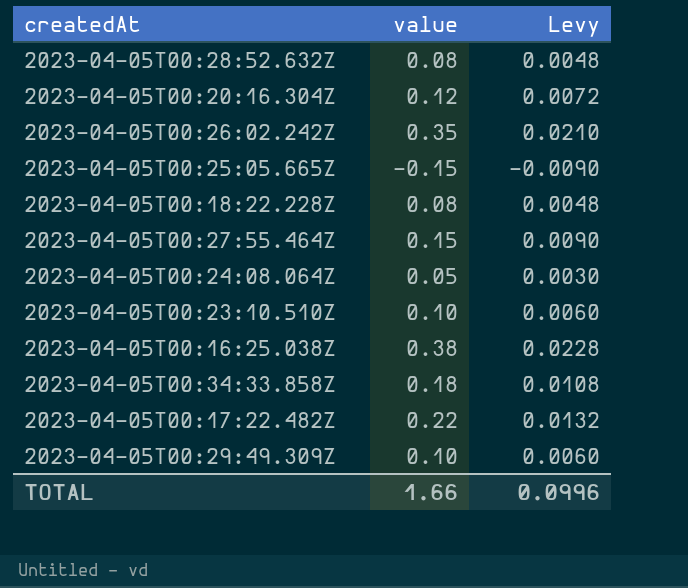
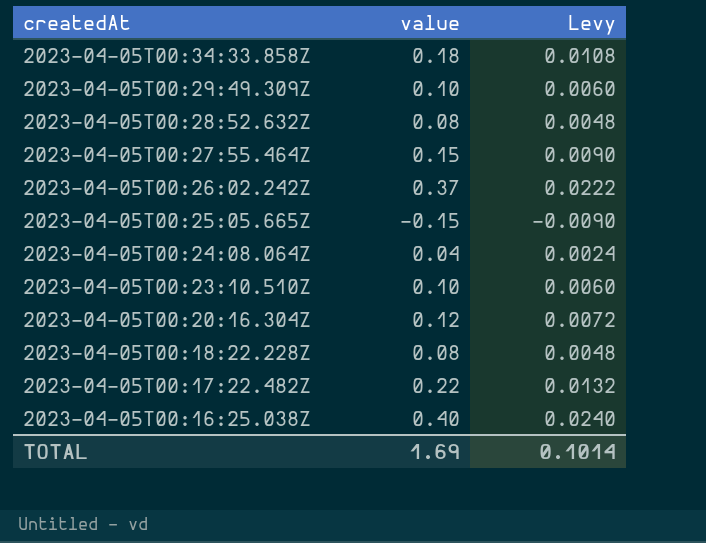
row order: none -> createdAt descending
2023-04-05T00:26:02.242Z | value: 0.35 -> 0.37
2023-04-05T00:26:02.242Z | Levy: 0.0210 -> 0.0222
2023-04-05T00:24:08.064Z | value: 0.05 -> 0.04
2023-04-05T00:24:08.064Z | Levy: 0.0030 -> 0.0024
2023-04-05T00:16:25.038Z | value: 0.38 -> 0.40
2023-04-05T00:16:25.038Z | Levy: 0.0228 -> 0.0240
TOTAL | value: 1.66 -> 1.69
TOTAL | Levy: 0.0996 -> 0.1014

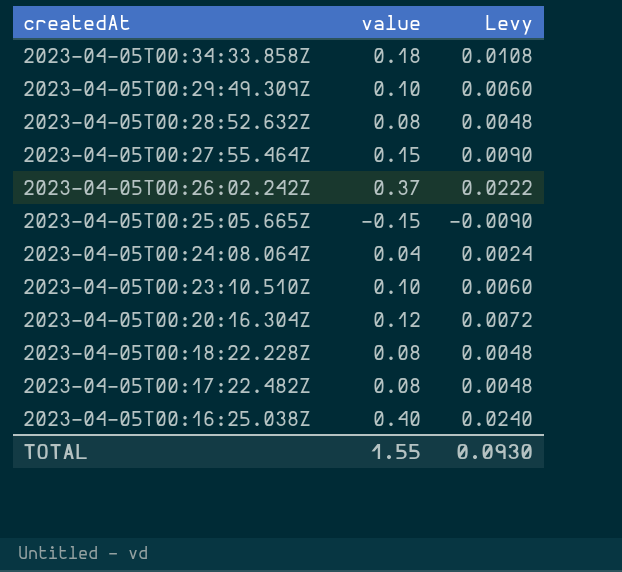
2023-04-05T00:17:22.482Z | value: 0.22 -> 0.08
2023-04-05T00:17:22.482Z | Levy: 0.0132 -> 0.0048
TOTAL | value: 1.69 -> 1.55
TOTAL | Levy: 0.1014 -> 0.0930

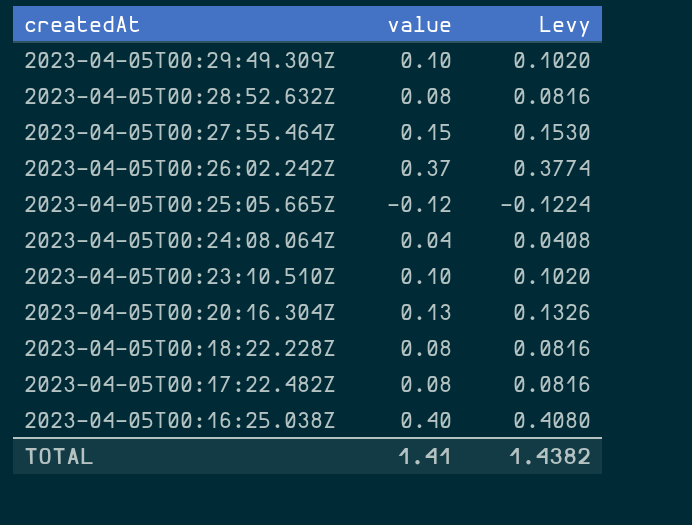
column Levy | formula: [value] * 0.06 -> [value] * 1.02
row 2023-04-05T00:34:33.858Z: 0.18 | 0.0108 -> none
2023-04-05T00:25:05.665Z | value: -0.15 -> -0.12
2023-04-05T00:20:16.304Z | value: 0.12 -> 0.13
TOTAL | value: 1.55 -> 1.41
TOTAL | Levy: 0.0930 -> 1.4382

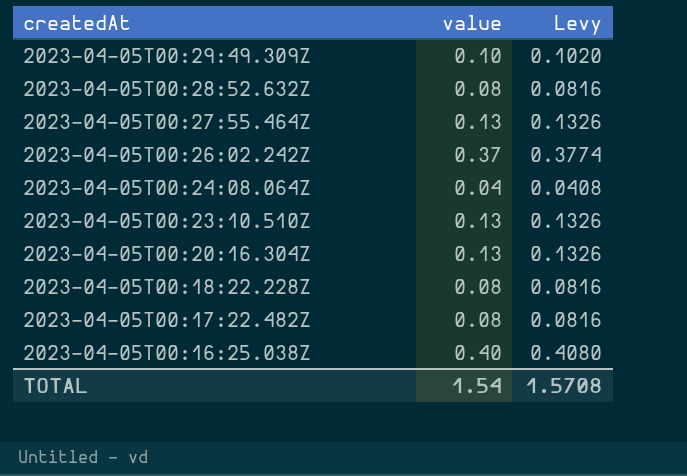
row 2023-04-05T00:25:05.665Z: -0.12 | -0.1224 -> none
2023-04-05T00:27:55.464Z | value: 0.15 -> 0.13
2023-04-05T00:27:55.464Z | Levy: 0.1530 -> 0.1326
2023-04-05T00:23:10.510Z | value: 0.10 -> 0.13
2023-04-05T00:23:10.510Z | Levy: 0.1020 -> 0.1326
TOTAL | value: 1.41 -> 1.54
TOTAL | Levy: 1.4382 -> 1.5708

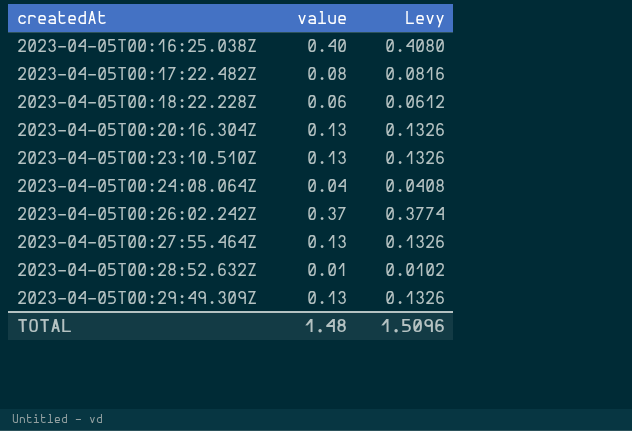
row order: createdAt descending -> createdAt ascending
2023-04-05T00:18:22.228Z | value: 0.08 -> 0.06
2023-04-05T00:18:22.228Z | Levy: 0.0816 -> 0.0612
2023-04-05T00:28:52.632Z | value: 0.08 -> 0.01
2023-04-05T00:28:52.632Z | Levy: 0.0816 -> 0.0102
2023-04-05T00:29:49.309Z | value: 0.10 -> 0.13
2023-04-05T00:29:49.309Z | Levy: 0.1020 -> 0.1326
TOTAL | value: 1.54 -> 1.48
TOTAL | Levy: 1.5708 -> 1.5096

